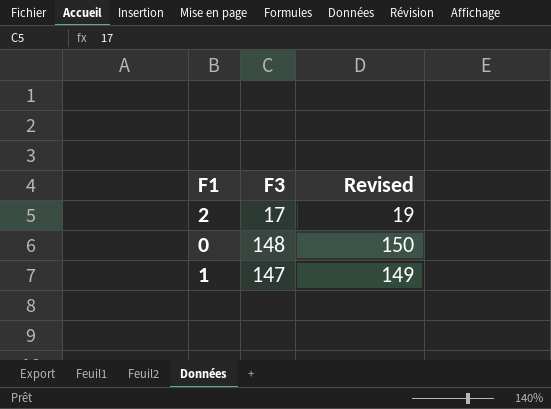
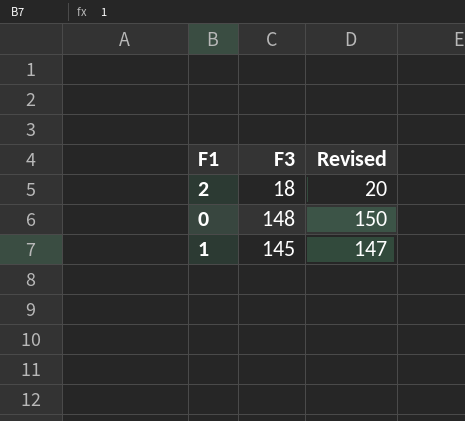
2 | F3: 17 -> 18
2 | Revised: 19 -> 20
1 | F3: 147 -> 145
1 | Revised: 149 -> 147

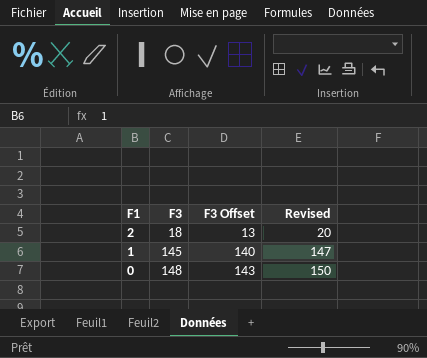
row order: none -> F1 descending
column F3 Offset | formula: none -> [F3] - 5

